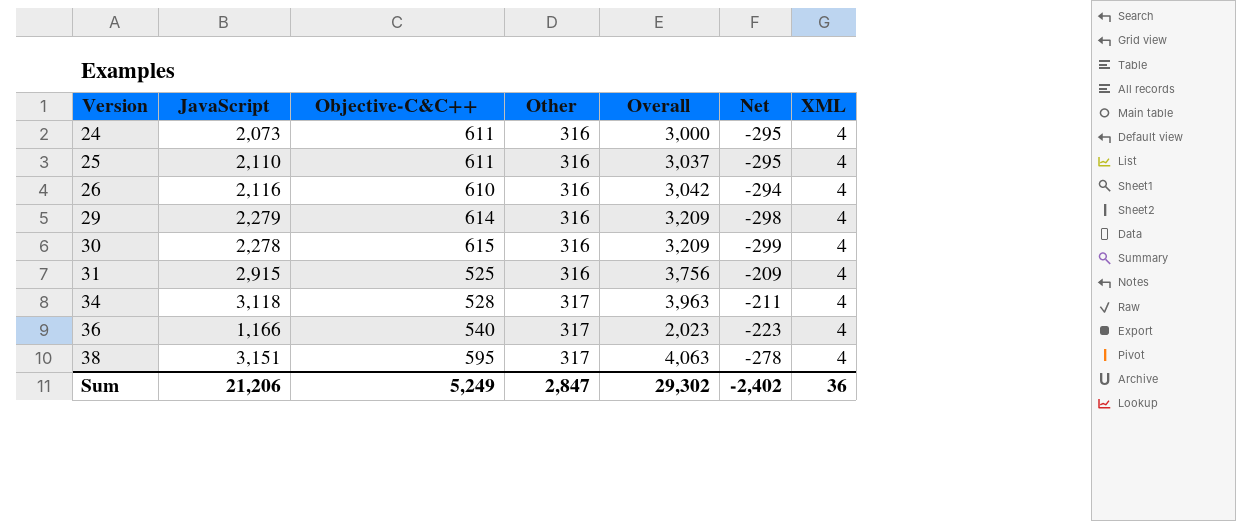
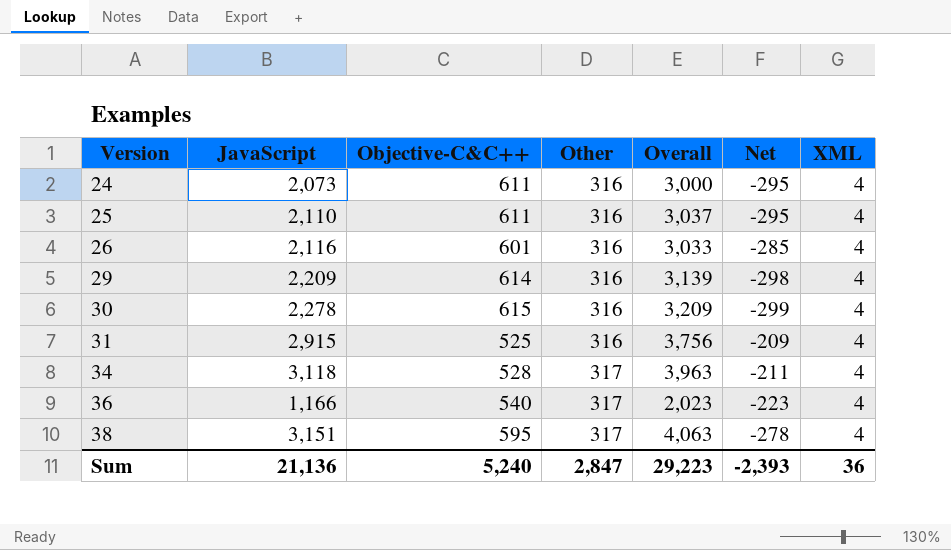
26 | Objective-C&C++: 610 -> 601
26 | Overall: 3,042 -> 3,033
26 | Net: -294 -> -285
29 | JavaScript: 2,279 -> 2,209
29 | Overall: 3,209 -> 3,139
Sum | JavaScript: 21,206 -> 21,136
Sum | Objective-C&C++: 5,249 -> 5,240
Sum | Overall: 29,302 -> 29,223
Sum | Net: -2,402 -> -2,393

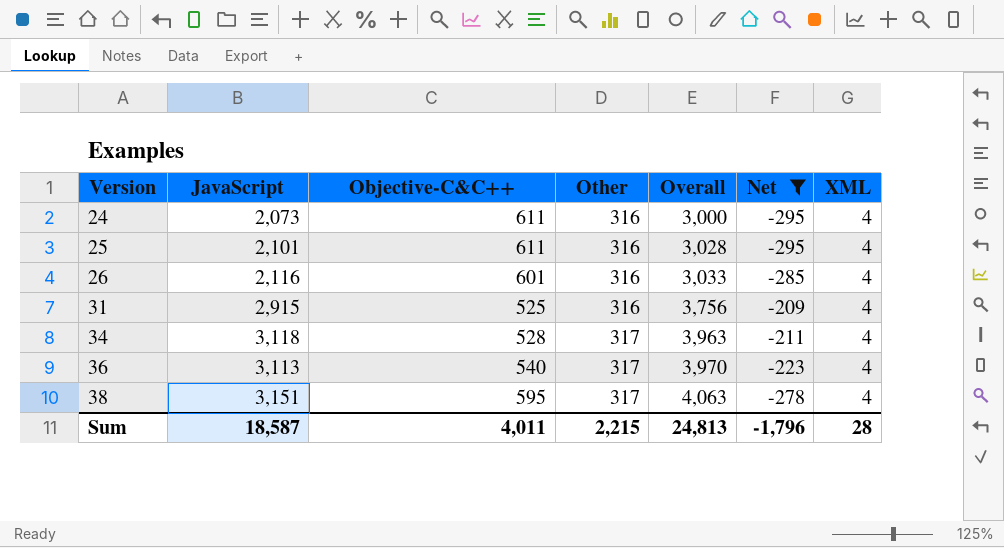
filter: none -> Net >= -295
25 | JavaScript: 2,110 -> 2,101
25 | Overall: 3,037 -> 3,028
36 | JavaScript: 1,166 -> 3,113
36 | Overall: 2,023 -> 3,970
Sum | JavaScript: 21,136 -> 18,587
Sum | Objective-C&C++: 5,240 -> 4,011
Sum | Other: 2,847 -> 2,215
Sum | Overall: 29,223 -> 24,813
Sum | Net: -2,393 -> -1,796
Sum | XML: 36 -> 28

